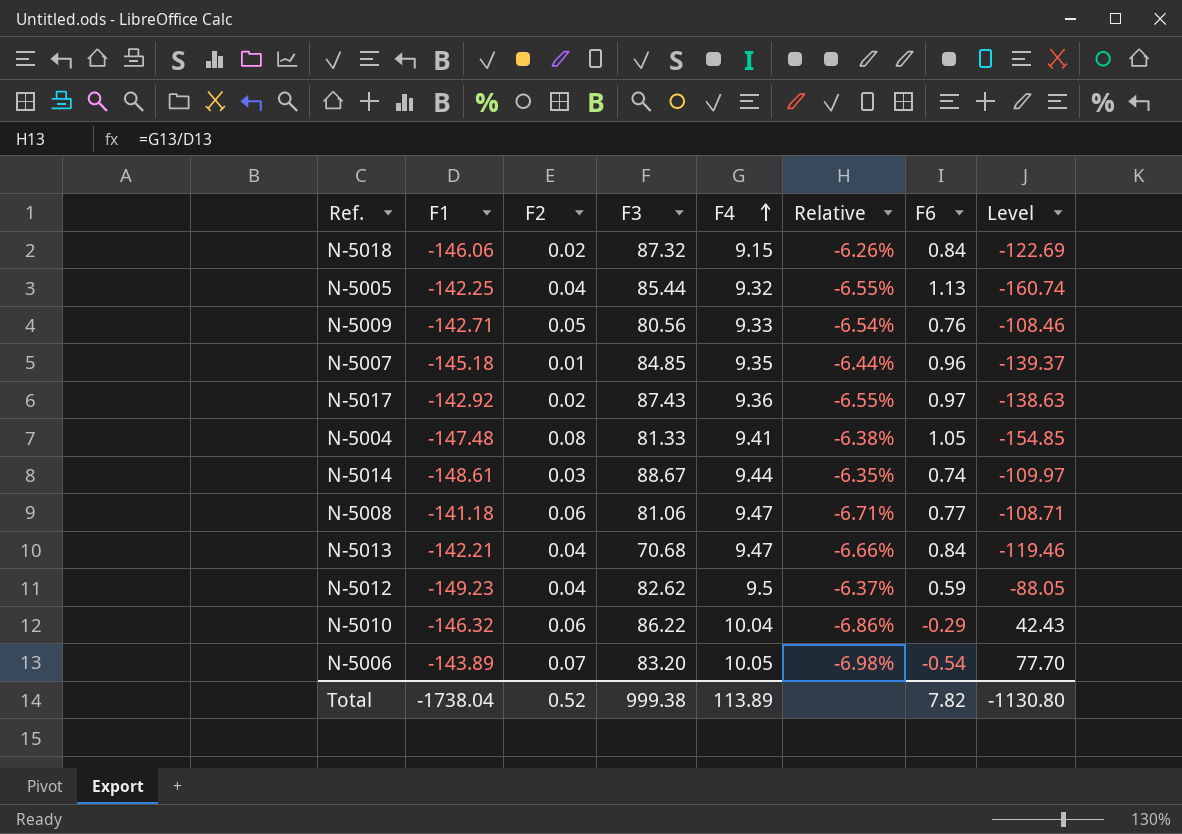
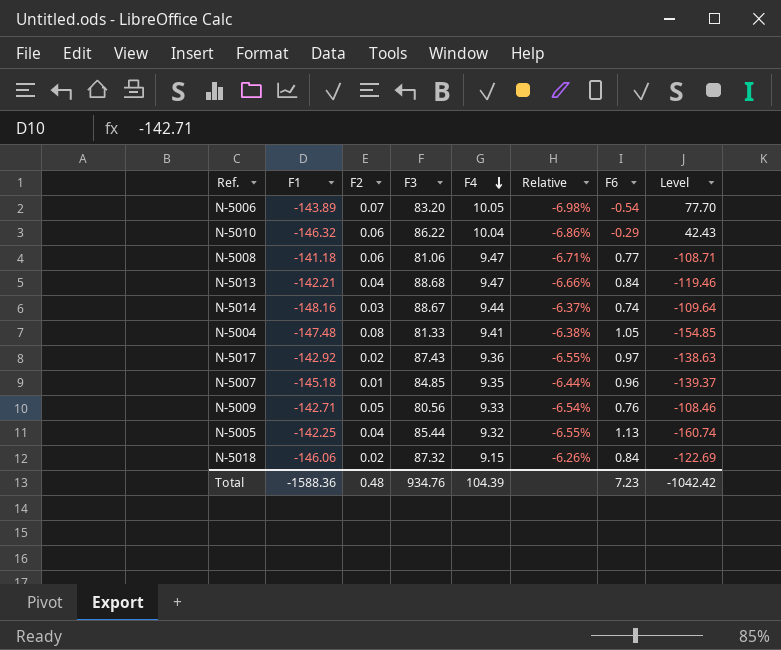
row order: F4 ascending -> F4 descending
row N-5012: -149.23 | 0.04 | 82.62 | 9.5 | -6.37% | 0.59 | -88.05 -> none
N-5013 | F3: 70.68 -> 88.68
N-5014 | F1: -148.61 -> -148.16
N-5014 | Relative: -6.35% -> -6.37%
N-5014 | Level: -109.97 -> -109.64
Total | F1: -1738.04 -> -1588.36
Total | F2: 0.52 -> 0.48
Total | F3: 999.38 -> 934.76
Total | F4: 113.89 -> 104.39
Total | F6: 7.82 -> 7.23
Total | Level: -1130.80 -> -1042.42

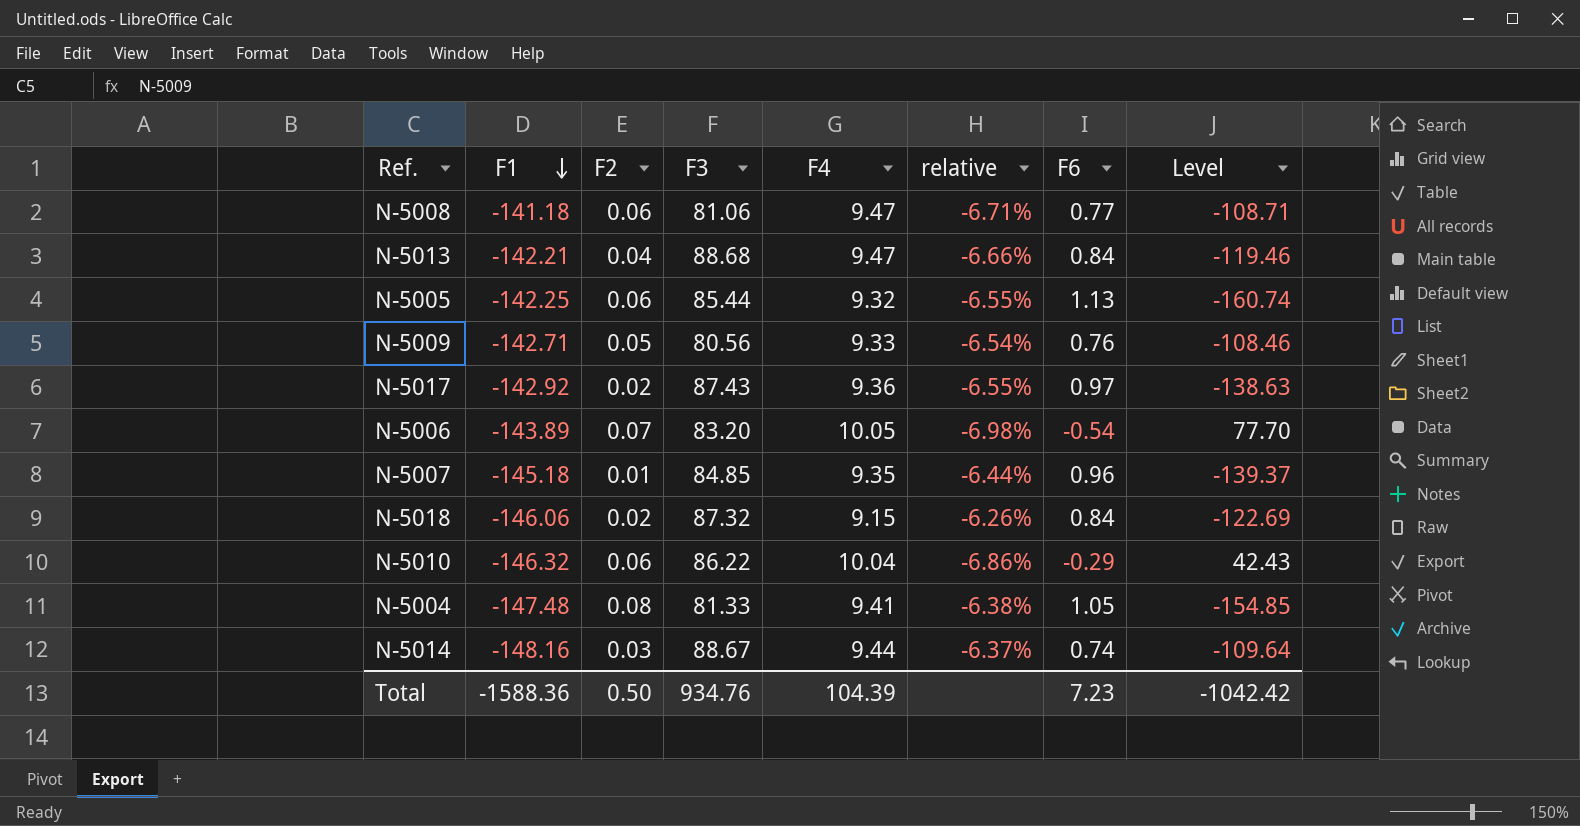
row order: F4 descending -> F1 descending
column name: Relative -> relative
N-5005 | F2: 0.04 -> 0.06
Total | F2: 0.48 -> 0.50

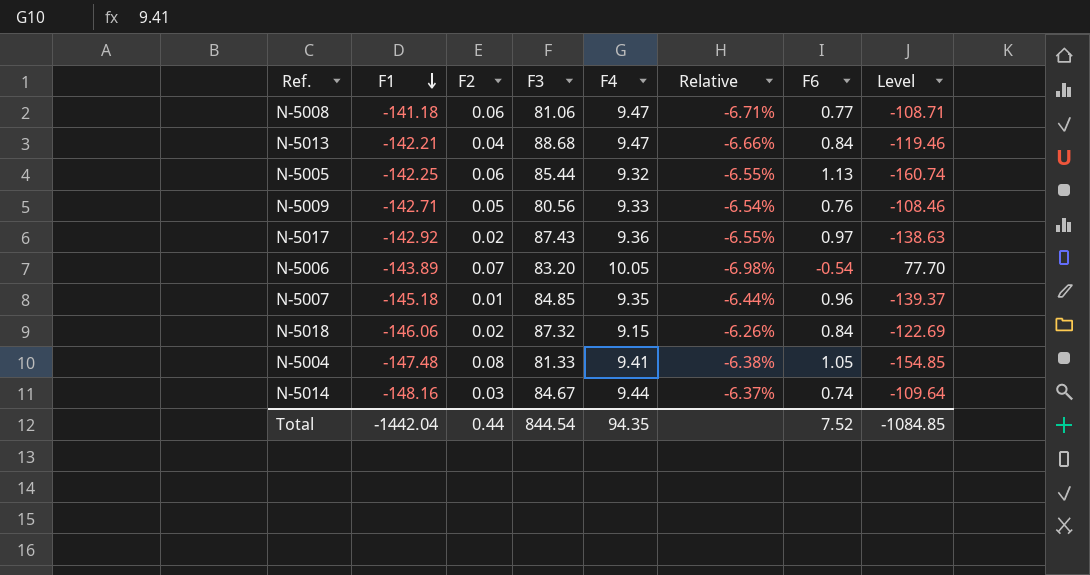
column name: relative -> Relative
row N-5010: -146.32 | 0.06 | 86.22 | 10.04 | -6.86% | -0.29 | 42.43 -> none
N-5014 | F3: 88.67 -> 84.67
Total | F1: -1588.36 -> -1442.04
Total | F2: 0.50 -> 0.44
Total | F3: 934.76 -> 844.54
Total | F4: 104.39 -> 94.35
Total | F6: 7.23 -> 7.52
Total | Level: -1042.42 -> -1084.85

